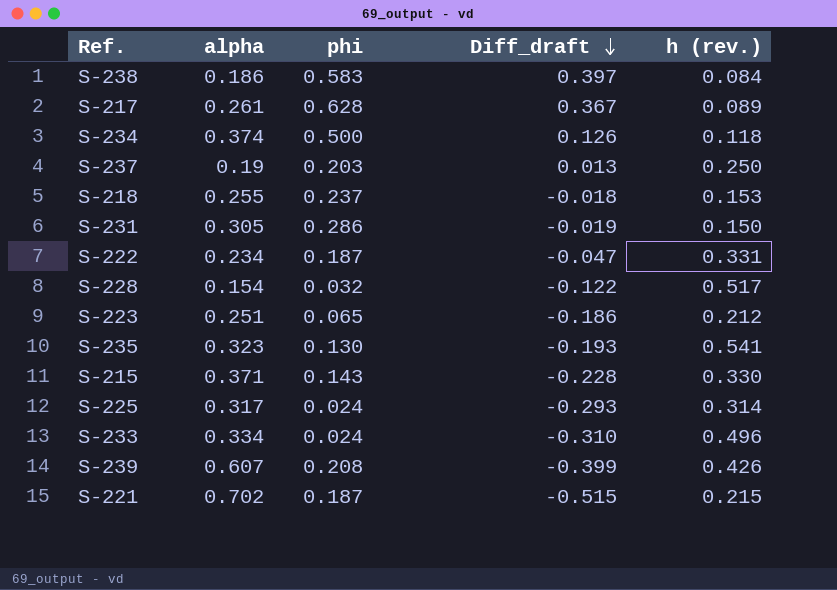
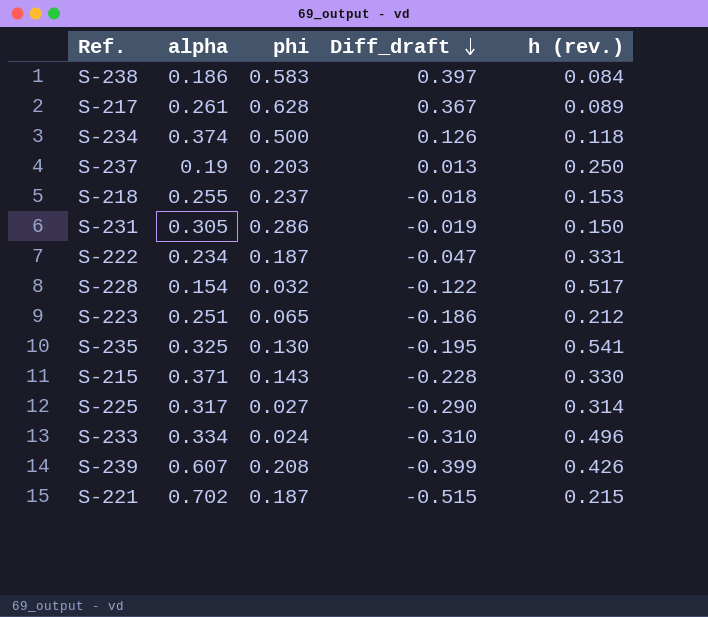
S-235 | alpha: 0.323 -> 0.325
S-235 | Diff_draft: -0.193 -> -0.195
S-225 | phi: 0.024 -> 0.027
S-225 | Diff_draft: -0.293 -> -0.290

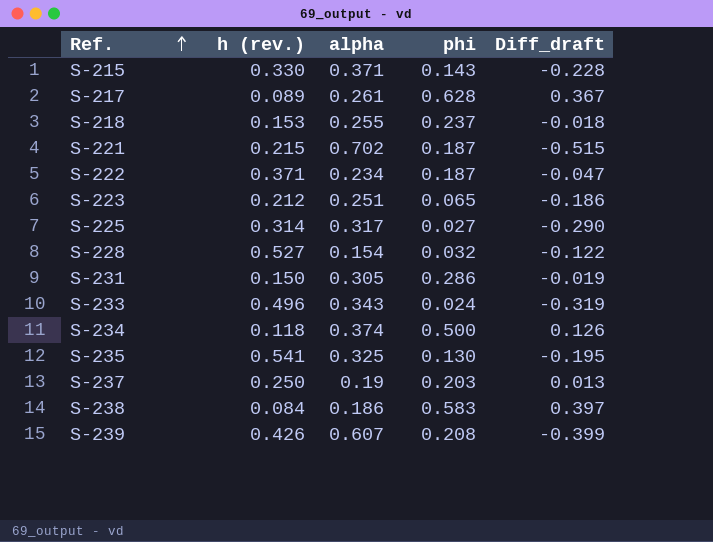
row order: Diff_draft descending -> Ref. ascending
column h (rev.) | position: 5 -> 2
S-222 | h (rev.): 0.331 -> 0.371
S-228 | h (rev.): 0.517 -> 0.527
S-233 | alpha: 0.334 -> 0.343
S-233 | Diff_draft: -0.310 -> -0.319

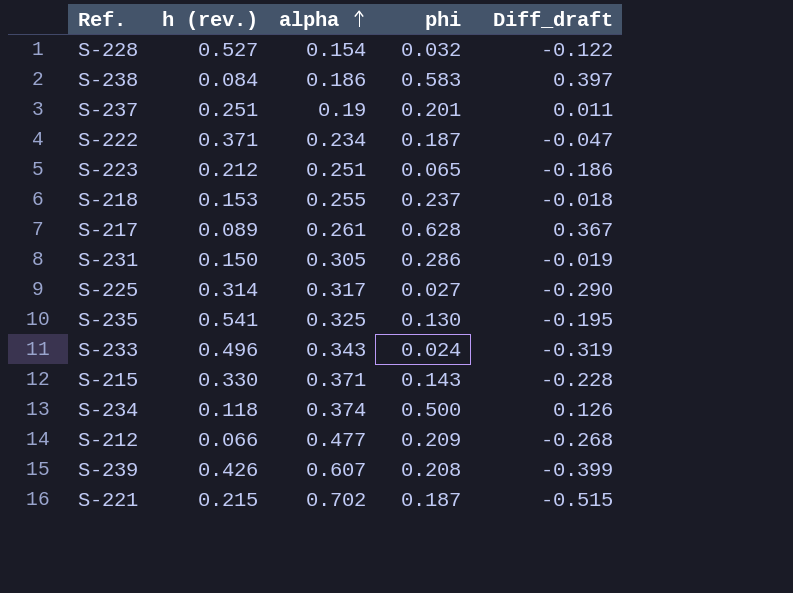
row order: Ref. ascending -> alpha ascending
S-237 | h (rev.): 0.250 -> 0.251
S-237 | phi: 0.203 -> 0.201
S-237 | Diff_draft: 0.013 -> 0.011
row S-212: none -> 0.066 | 0.477 | 0.209 | -0.268

